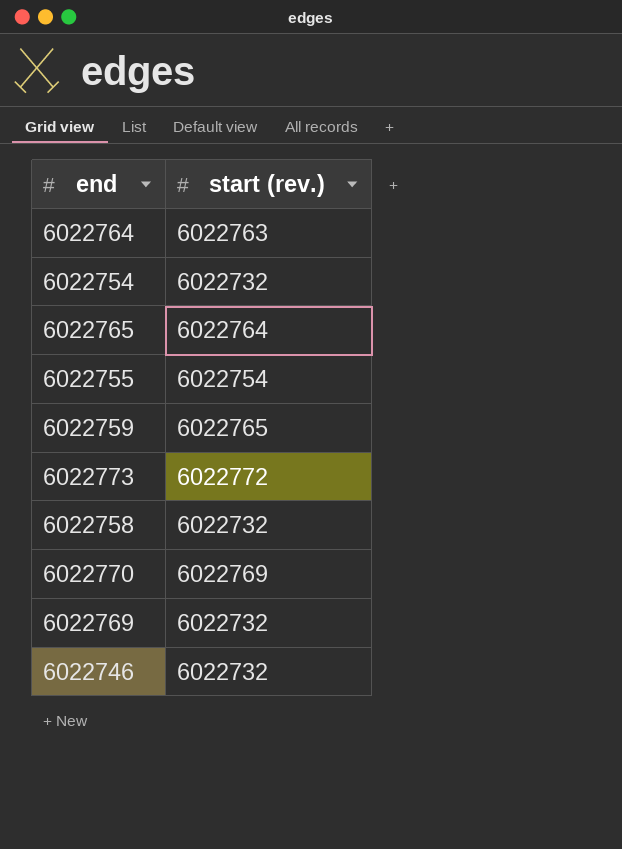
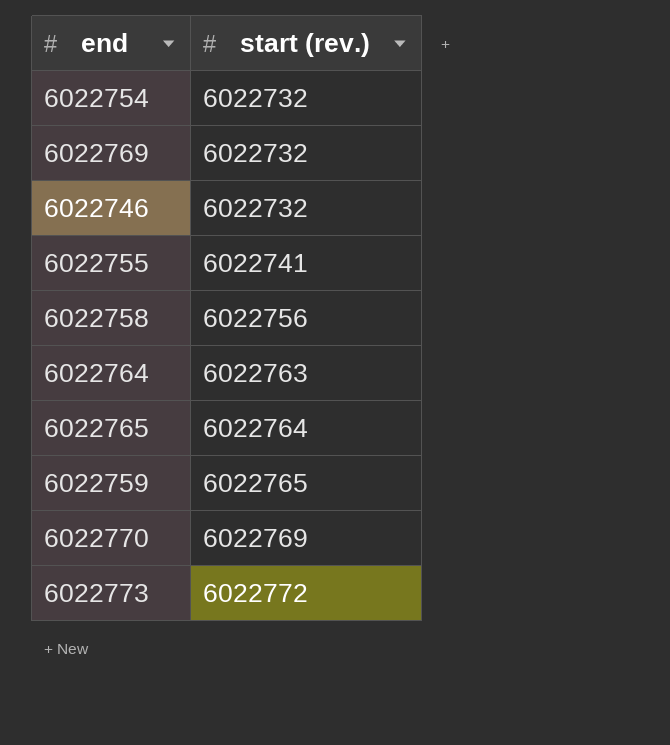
row order: none -> start (rev.) ascending
6022755 | start (rev.): 6022754 -> 6022741
6022758 | start (rev.): 6022732 -> 6022756

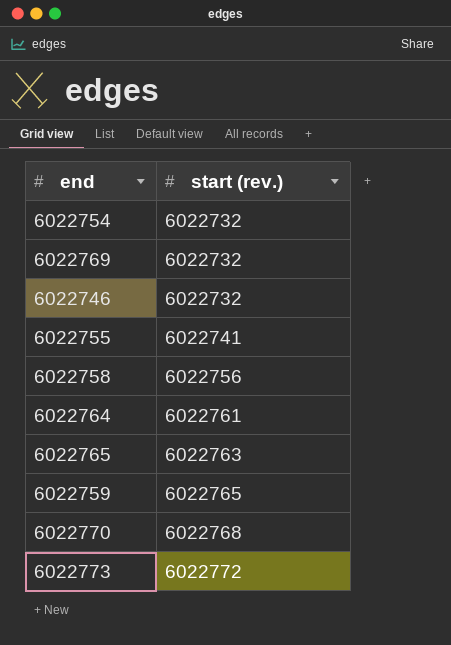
6022764 | start (rev.): 6022763 -> 6022761
6022765 | start (rev.): 6022764 -> 6022763
6022770 | start (rev.): 6022769 -> 6022768

